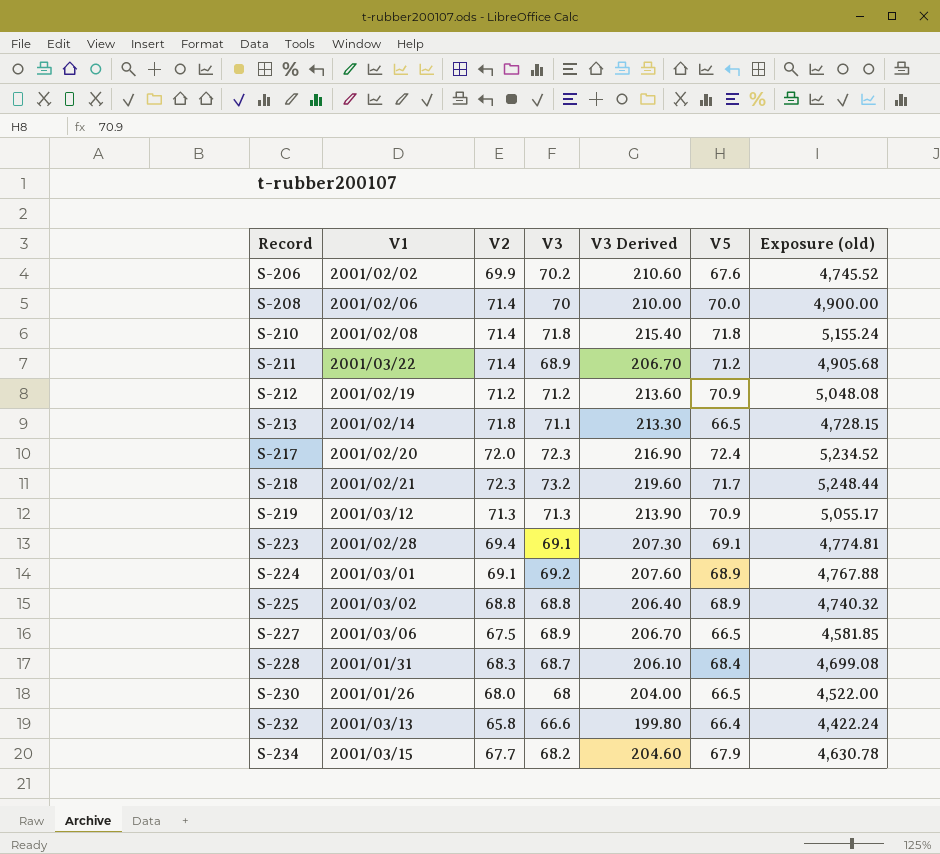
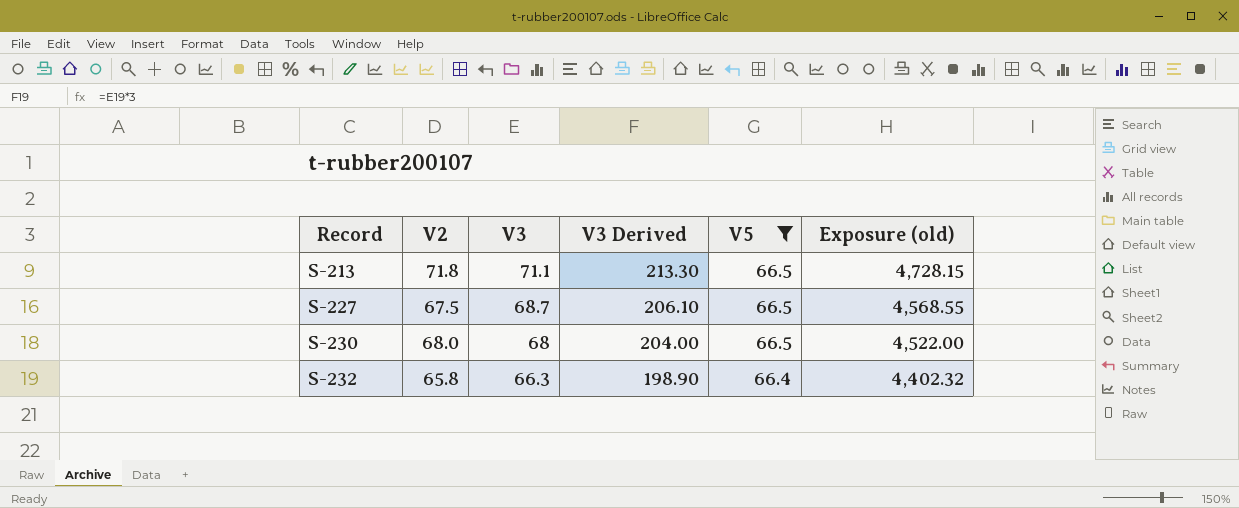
filter: none -> V5 <= 66.5
column V1 | position: 2 -> none
S-227 | V3: 68.9 -> 68.7
S-227 | V3 Derived: 206.70 -> 206.10
S-227 | Exposure (old): 4,581.85 -> 4,568.55
S-232 | V3: 66.6 -> 66.3
S-232 | V3 Derived: 199.80 -> 198.90
S-232 | Exposure (old): 4,422.24 -> 4,402.32

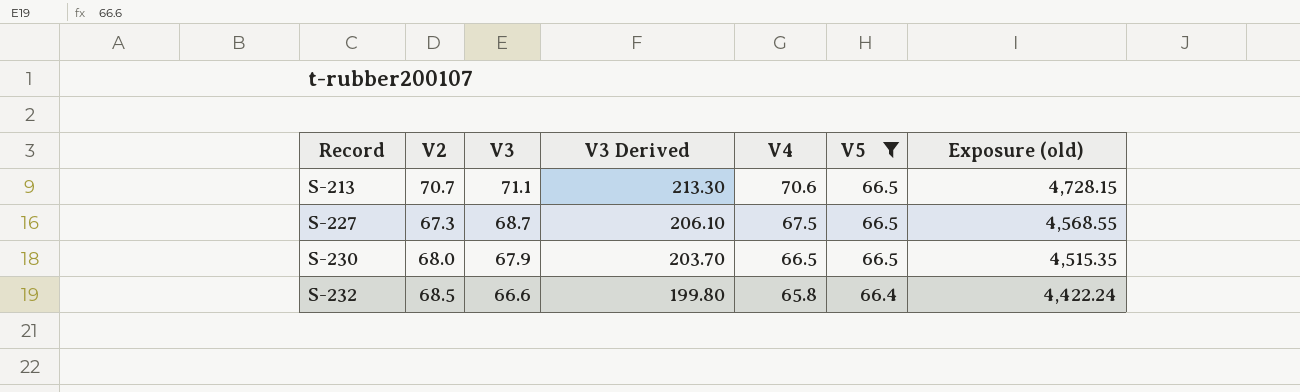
column V4 | position: none -> 5
S-213 | V2: 71.8 -> 70.7
S-227 | V2: 67.5 -> 67.3
S-230 | V3: 68 -> 67.9
S-230 | V3 Derived: 204.00 -> 203.70
S-230 | Exposure (old): 4,522.00 -> 4,515.35
S-232 | V2: 65.8 -> 68.5
S-232 | V3: 66.3 -> 66.6
S-232 | V3 Derived: 198.90 -> 199.80
S-232 | Exposure (old): 4,402.32 -> 4,422.24

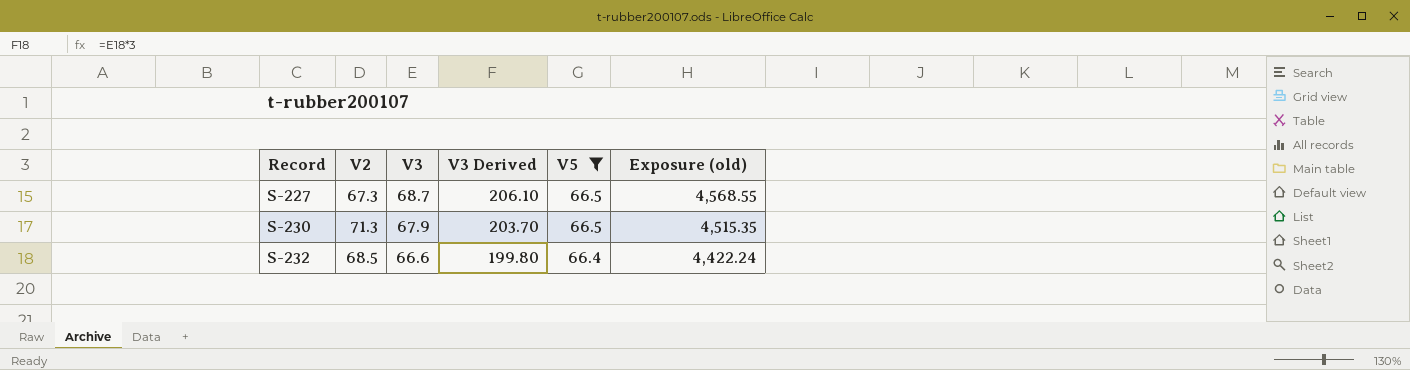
column V4 | position: 5 -> none
row S-213: 70.7 | 71.1 | 213.30 | 70.6 | 66.5 | 4,728.15 -> none
S-230 | V2: 68.0 -> 71.3

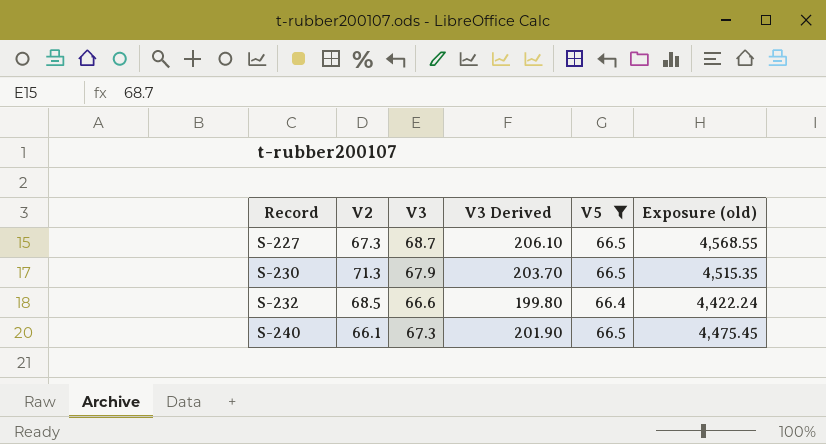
row S-240: none -> 66.1 | 67.3 | 201.90 | 66.5 | 4,475.45

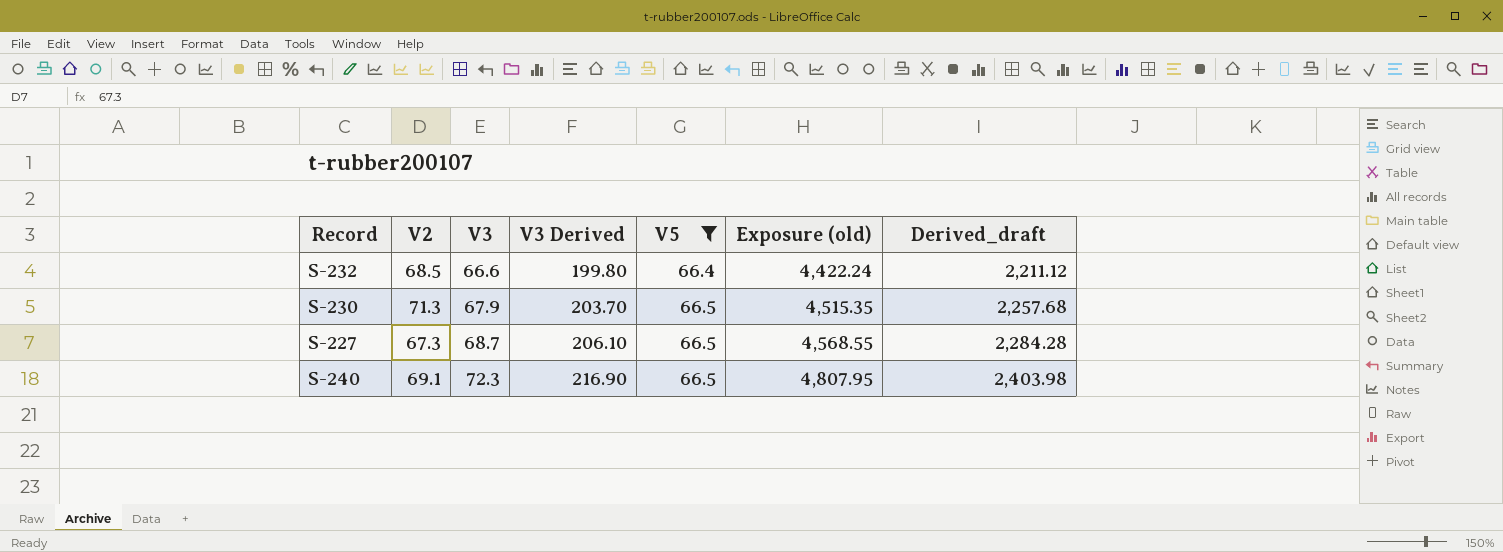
row order: Record ascending -> V3 ascending
column Derived_draft | formula: none -> [Exposure (old)] * 0.5
S-240 | V2: 66.1 -> 69.1
S-240 | V3: 67.3 -> 72.3
S-240 | V3 Derived: 201.90 -> 216.90
S-240 | Exposure (old): 4,475.45 -> 4,807.95

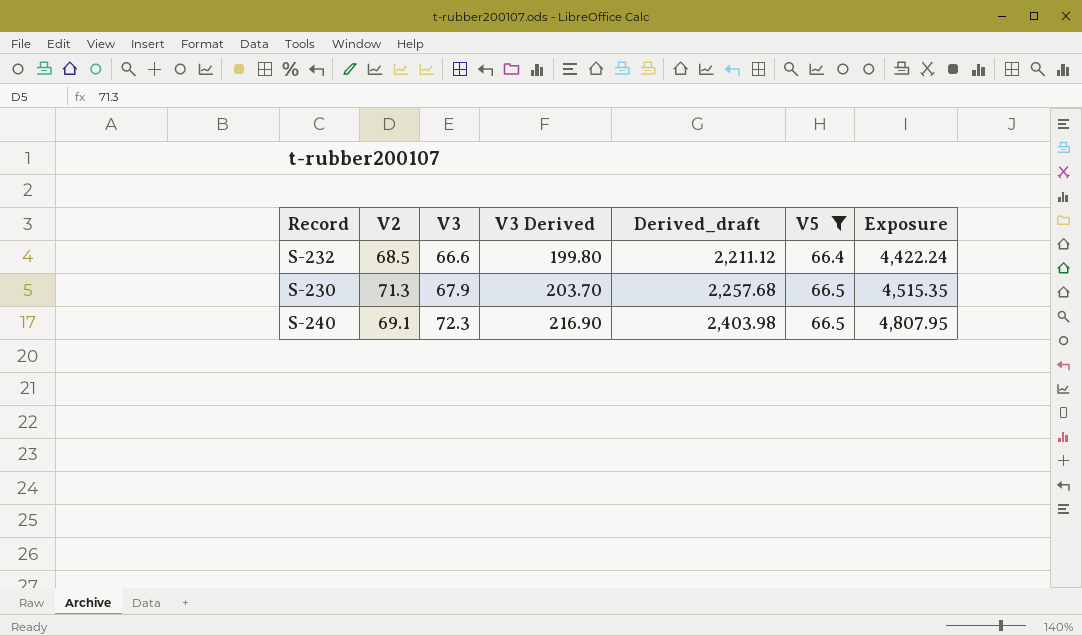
column Derived_draft | position: 7 -> 5
column name: Exposure (old) -> Exposure
row S-227: 67.3 | 68.7 | 206.10 | 66.5 | 4,568.55 | 2,284.28 -> none

